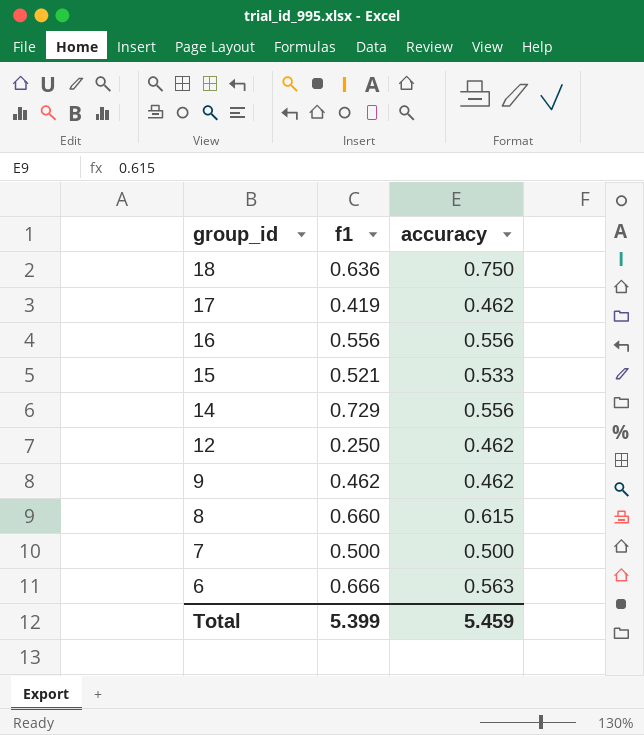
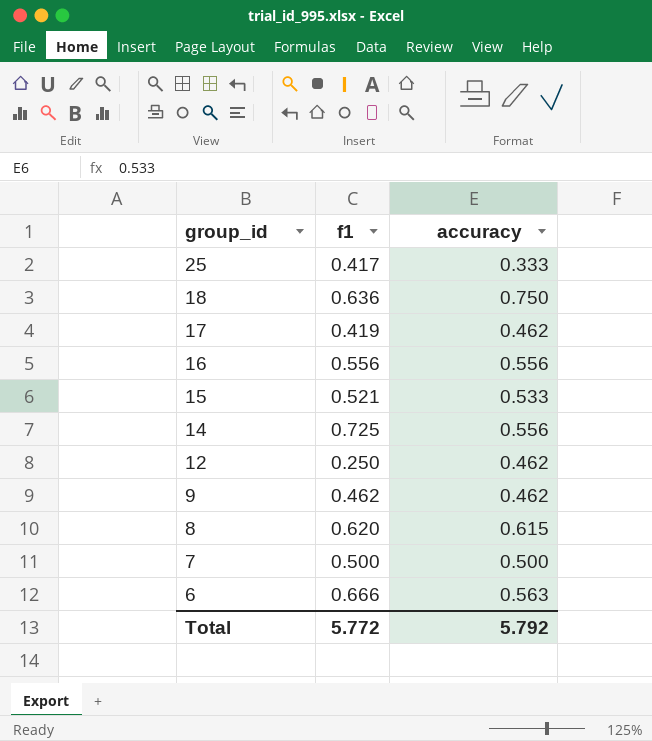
row 25: none -> 0.417 | 0.333
14 | f1: 0.729 -> 0.725
8 | f1: 0.660 -> 0.620
Total | f1: 5.399 -> 5.772
Total | accuracy: 5.459 -> 5.792

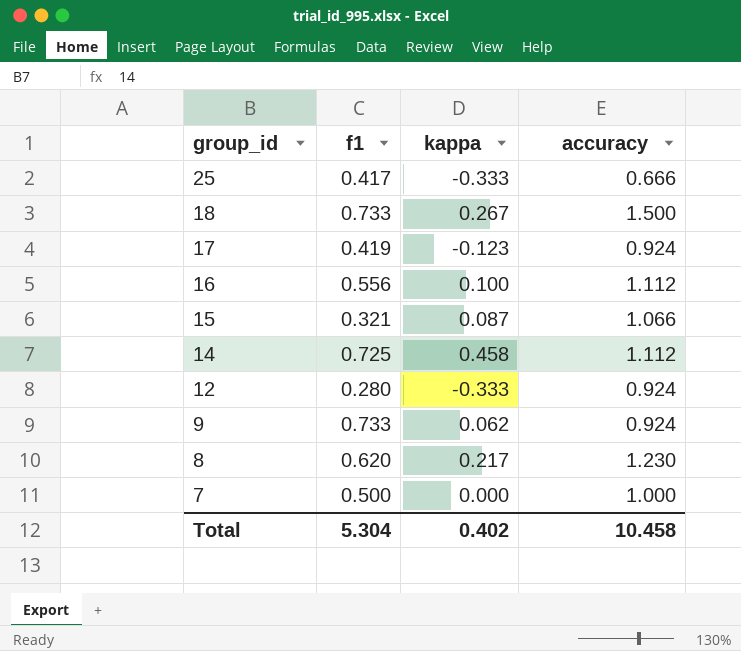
column kappa | position: none -> 3
row 6: 0.666 | 0.563 -> none
25 | accuracy: 0.333 -> 0.666
18 | f1: 0.636 -> 0.733
18 | accuracy: 0.750 -> 1.500
17 | accuracy: 0.462 -> 0.924
16 | accuracy: 0.556 -> 1.112
15 | f1: 0.521 -> 0.321
15 | accuracy: 0.533 -> 1.066
14 | accuracy: 0.556 -> 1.112
12 | f1: 0.250 -> 0.280
12 | accuracy: 0.462 -> 0.924
9 | f1: 0.462 -> 0.733
9 | accuracy: 0.462 -> 0.924
8 | accuracy: 0.615 -> 1.230
7 | accuracy: 0.500 -> 1.000
Total | f1: 5.772 -> 5.304
Total | accuracy: 5.792 -> 10.458

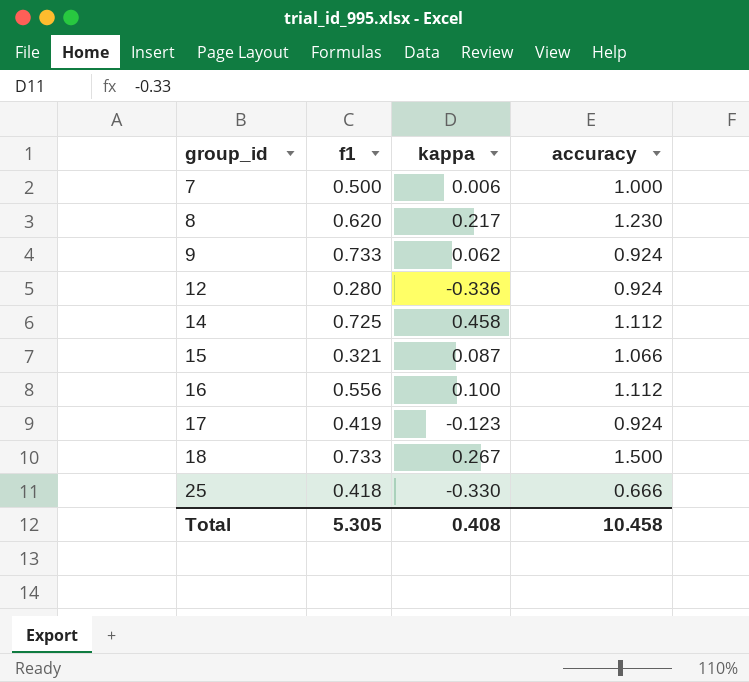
row order: group_id descending -> group_id ascending
7 | kappa: 0.000 -> 0.006
12 | kappa: -0.333 -> -0.336
25 | f1: 0.417 -> 0.418
25 | kappa: -0.333 -> -0.330
Total | f1: 5.304 -> 5.305
Total | kappa: 0.402 -> 0.408

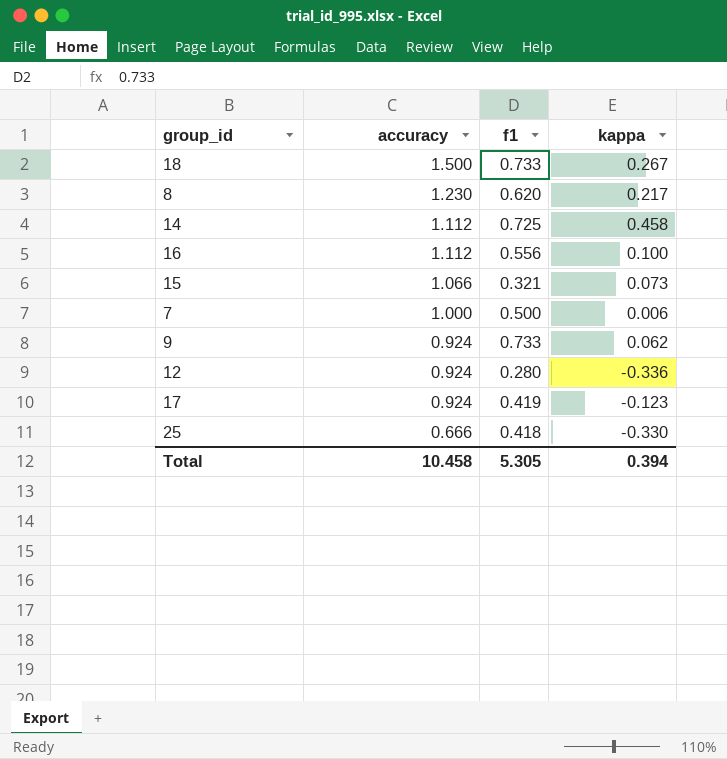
row order: group_id ascending -> accuracy descending
column accuracy | position: 4 -> 2
15 | kappa: 0.087 -> 0.073
Total | kappa: 0.408 -> 0.394

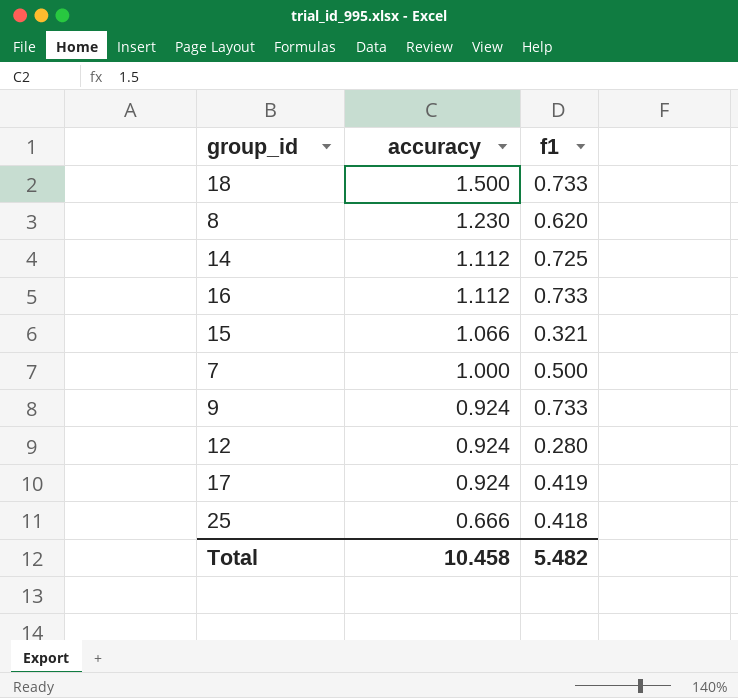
column kappa | position: 4 -> none
16 | f1: 0.556 -> 0.733
Total | f1: 5.305 -> 5.482

